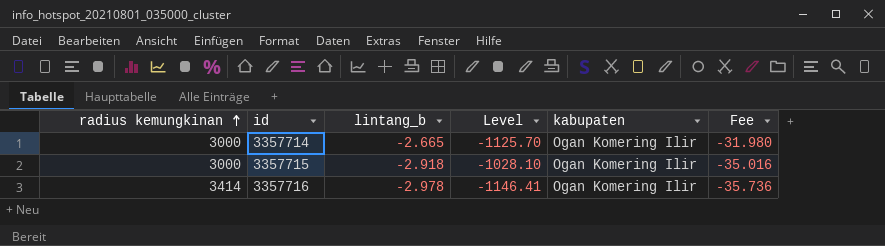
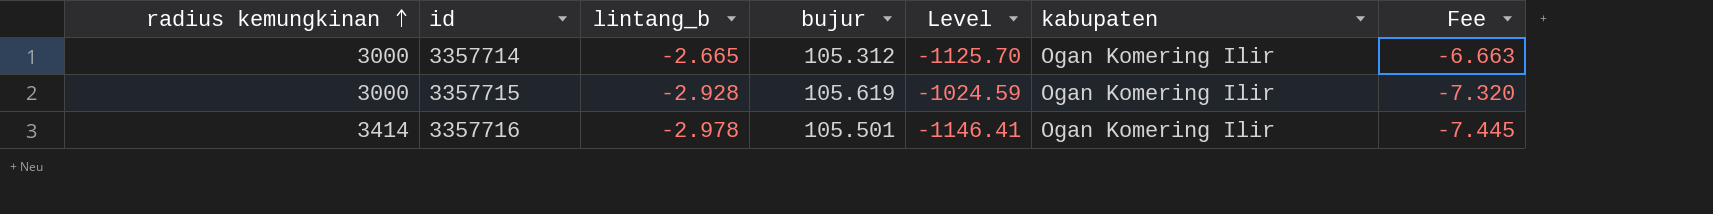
column bujur | position: none -> 4
column Fee | formula: [lintang_b] * 12 -> [lintang_b] * 2.5
3357715 | lintang_b: -2.918 -> -2.928
3357715 | Level: -1028.10 -> -1024.59

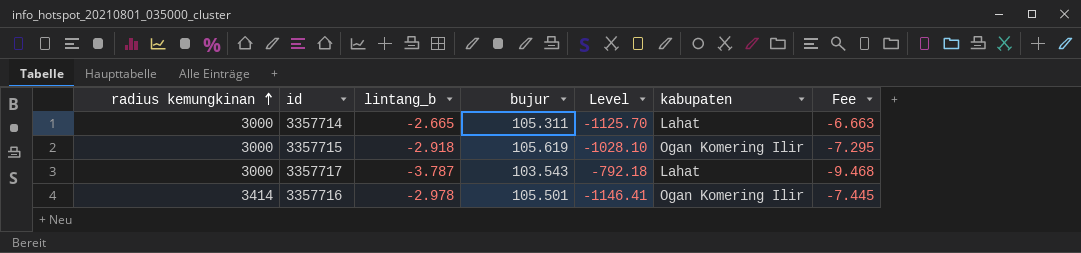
3357714 | bujur: 105.312 -> 105.311
3357714 | kabupaten: Ogan Komering Ilir -> Lahat
3357715 | lintang_b: -2.928 -> -2.918
3357715 | Level: -1024.59 -> -1028.10
3357715 | Fee: -7.320 -> -7.295
row 3357717: none -> 3000 | -3.787 | 103.543 | -792.18 | Lahat | -9.468

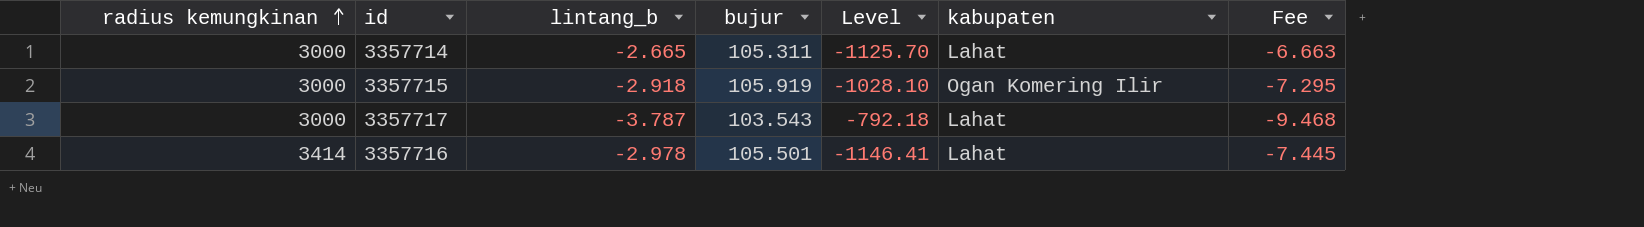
3357715 | bujur: 105.619 -> 105.919
3357716 | kabupaten: Ogan Komering Ilir -> Lahat

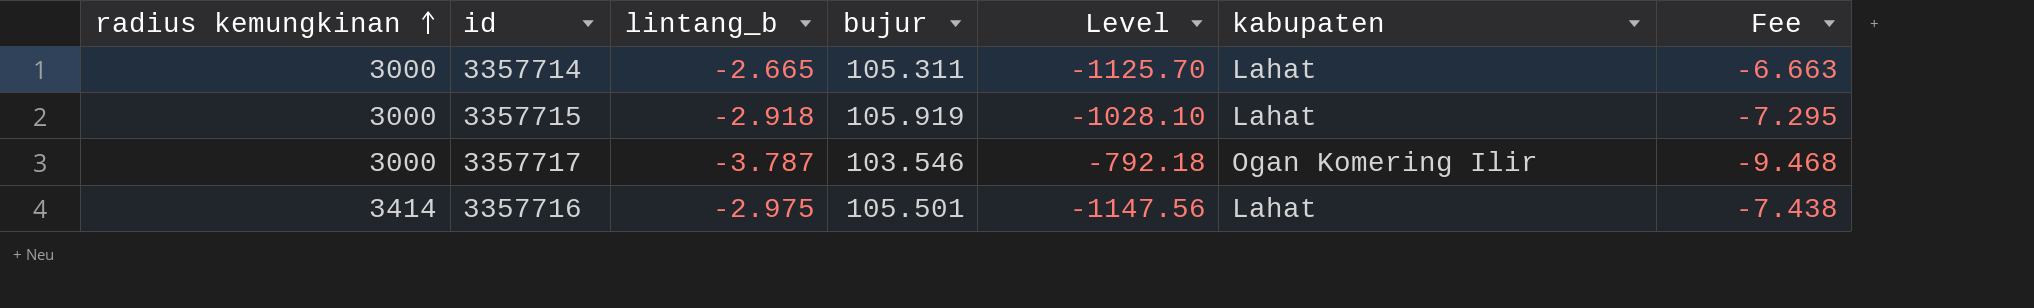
3357715 | kabupaten: Ogan Komering Ilir -> Lahat
3357717 | bujur: 103.543 -> 103.546
3357717 | kabupaten: Lahat -> Ogan Komering Ilir
3357716 | lintang_b: -2.978 -> -2.975
3357716 | Level: -1146.41 -> -1147.56
3357716 | Fee: -7.445 -> -7.438

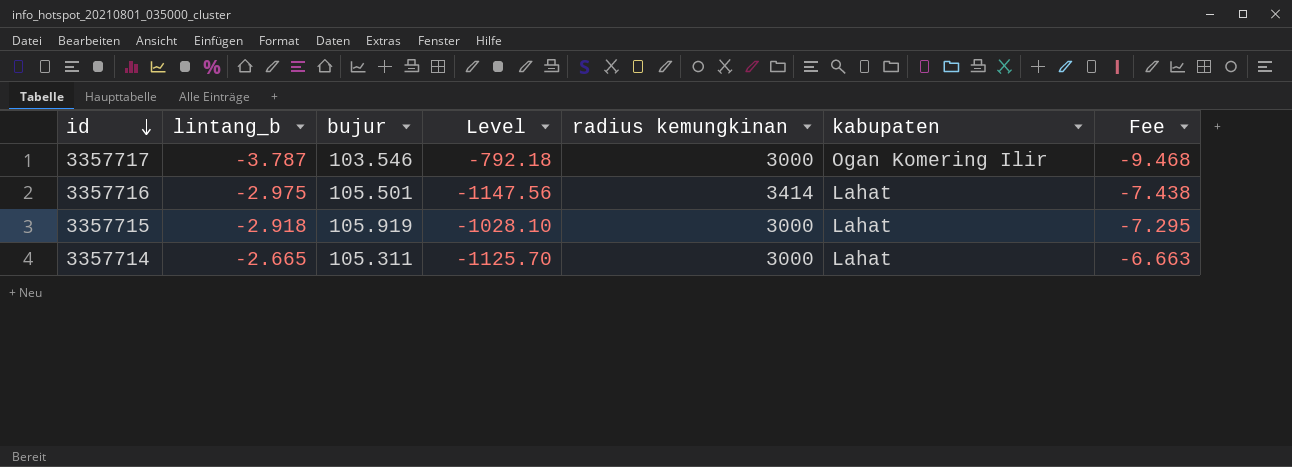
row order: radius kemungkinan ascending -> id descending
column radius kemungkinan | position: 1 -> 5

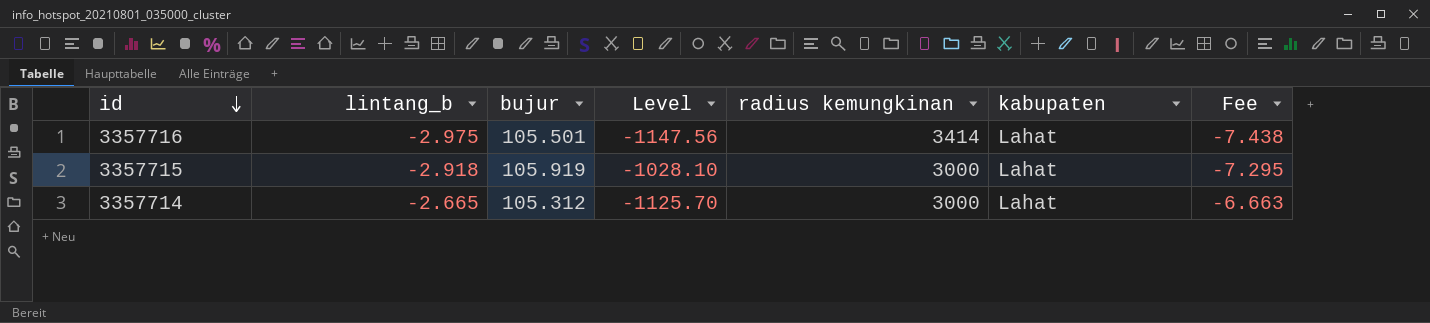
row 3357717: -3.787 | 103.546 | -792.18 | 3000 | Ogan Komering Ilir | -9.468 -> none
3357714 | bujur: 105.311 -> 105.312

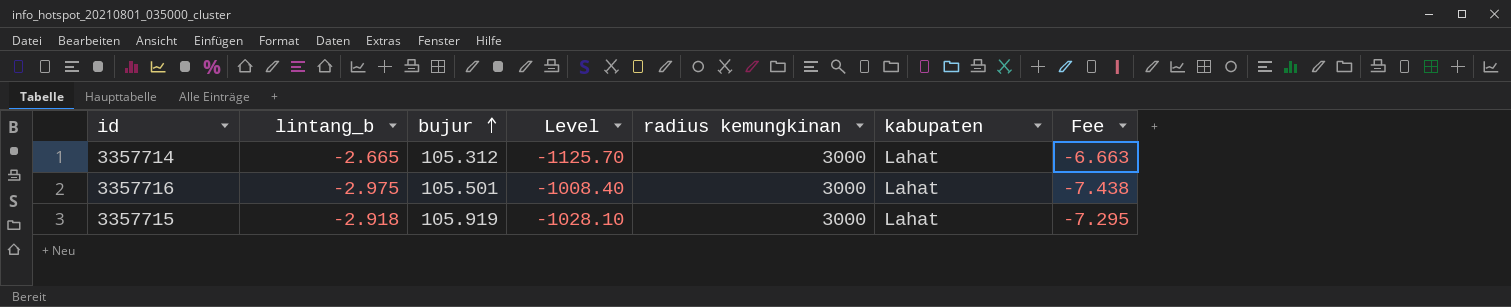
row order: id descending -> bujur ascending
3357716 | Level: -1147.56 -> -1008.40
3357716 | radius kemungkinan: 3414 -> 3000

